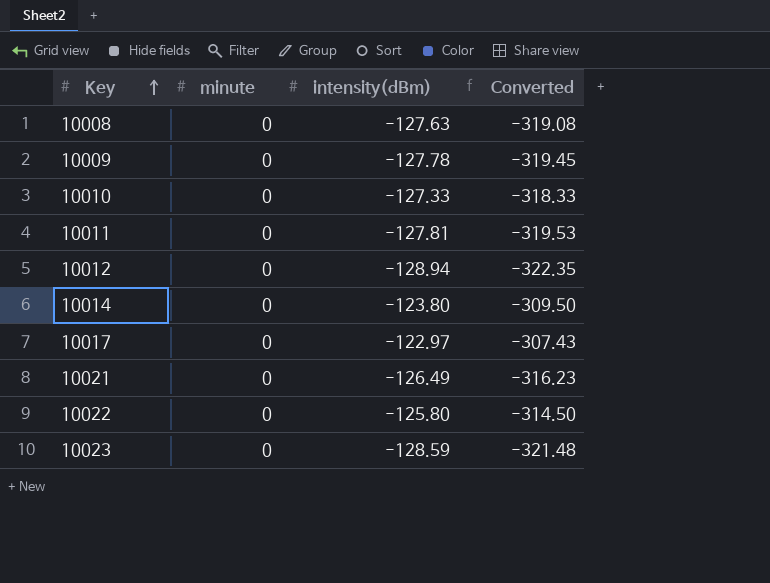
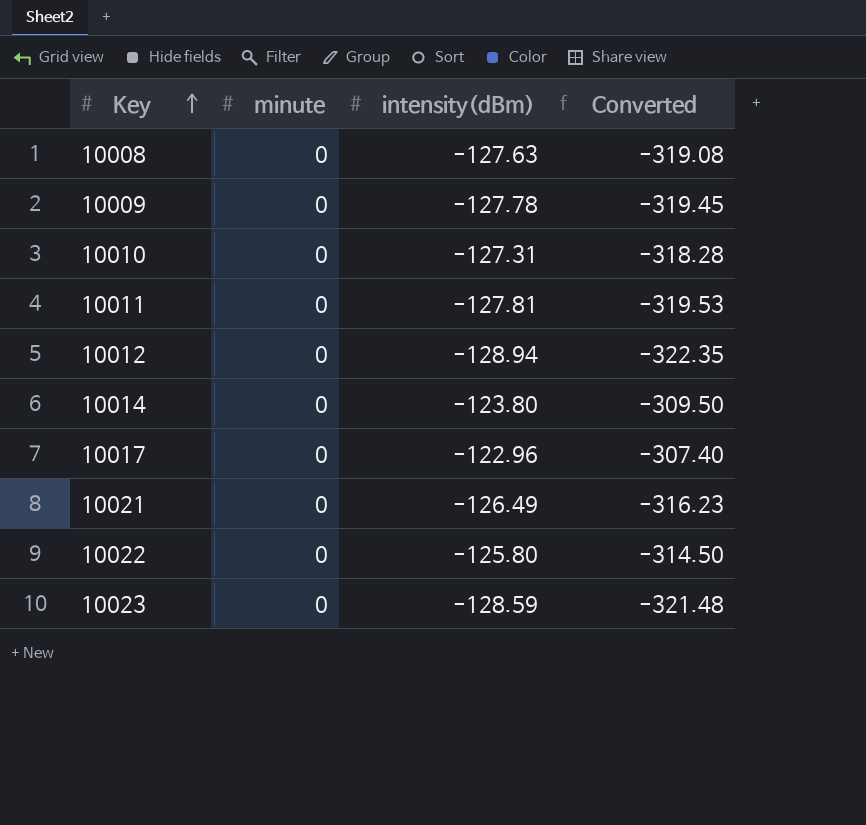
10010 | intensity(dBm): -127.33 -> -127.31
10010 | Converted: -318.33 -> -318.28
10017 | intensity(dBm): -122.97 -> -122.96
10017 | Converted: -307.43 -> -307.40

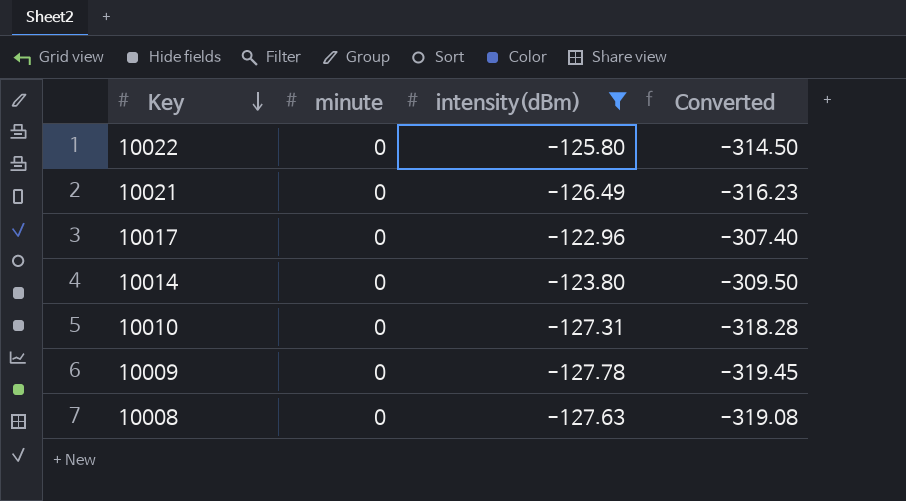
filter: none -> intensity(dBm) >= -127.78
row order: Key ascending -> Key descending

